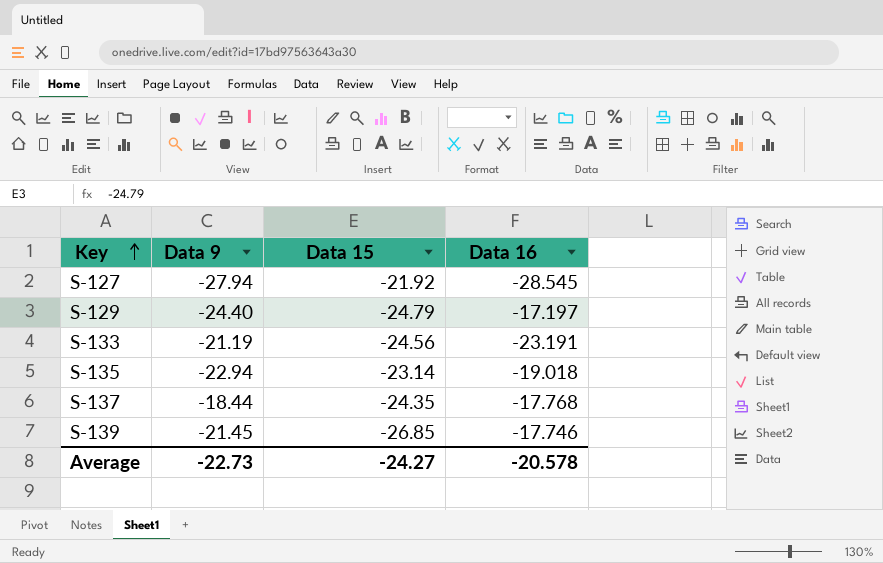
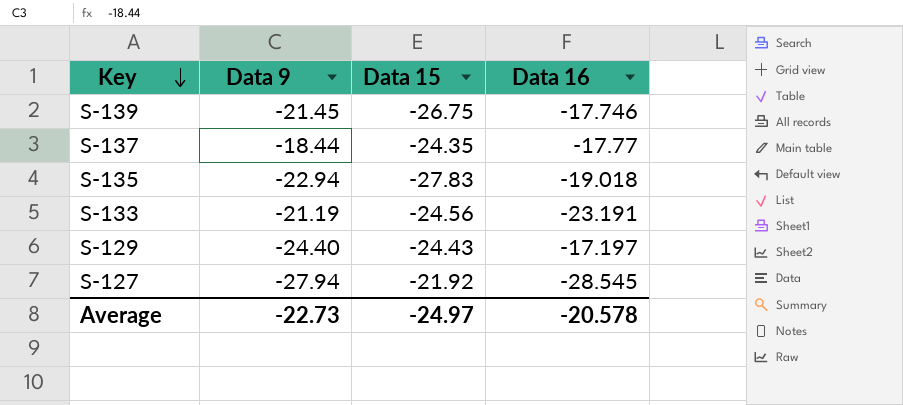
row order: Key ascending -> Key descending
S-139 | Data 15: -26.85 -> -26.75
S-137 | Data 16: -17.768 -> -17.77
S-135 | Data 15: -23.14 -> -27.83
S-129 | Data 15: -24.79 -> -24.43
Average | Data 15: -24.27 -> -24.97

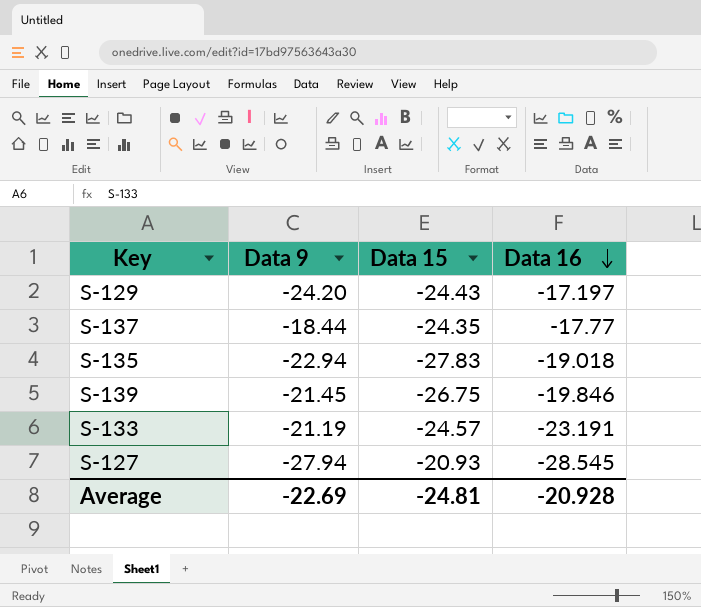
row order: Key descending -> Data 16 descending
S-129 | Data 9: -24.40 -> -24.20
S-139 | Data 16: -17.746 -> -19.846
S-133 | Data 15: -24.56 -> -24.57
S-127 | Data 15: -21.92 -> -20.93
Average | Data 9: -22.73 -> -22.69
Average | Data 15: -24.97 -> -24.81
Average | Data 16: -20.578 -> -20.928

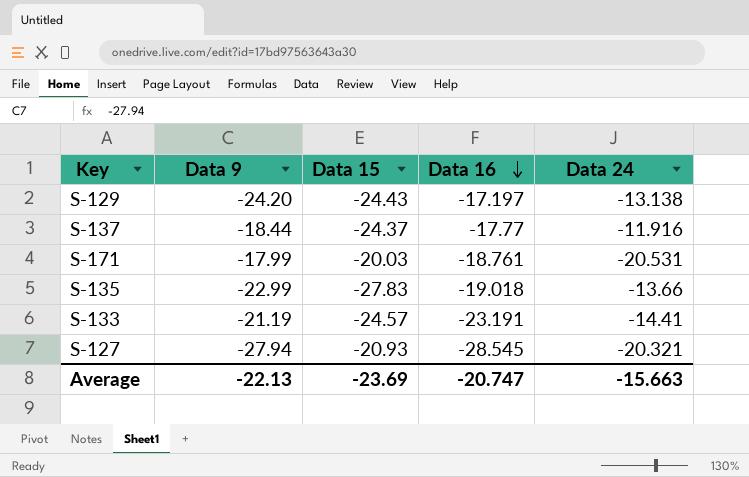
column Data 24 | position: none -> 5
row S-139: -21.45 | -26.75 | -19.846 -> none
S-137 | Data 15: -24.35 -> -24.37
row S-171: none -> -17.99 | -20.03 | -18.761 | -20.531
S-135 | Data 9: -22.94 -> -22.99
Average | Data 9: -22.69 -> -22.13
Average | Data 15: -24.81 -> -23.69
Average | Data 16: -20.928 -> -20.747

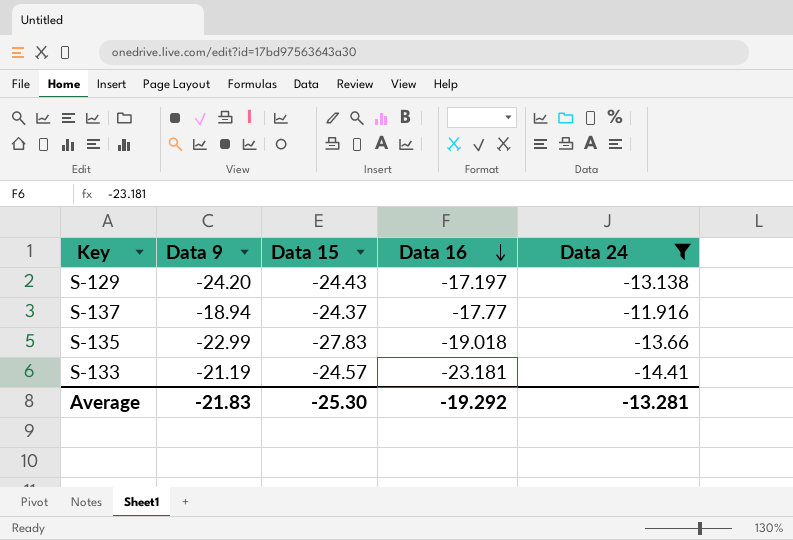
filter: none -> Data 24 >= -14.41
S-137 | Data 9: -18.44 -> -18.94
S-133 | Data 16: -23.191 -> -23.181
Average | Data 9: -22.13 -> -21.83
Average | Data 15: -23.69 -> -25.30
Average | Data 16: -20.747 -> -19.292
Average | Data 24: -15.663 -> -13.281

